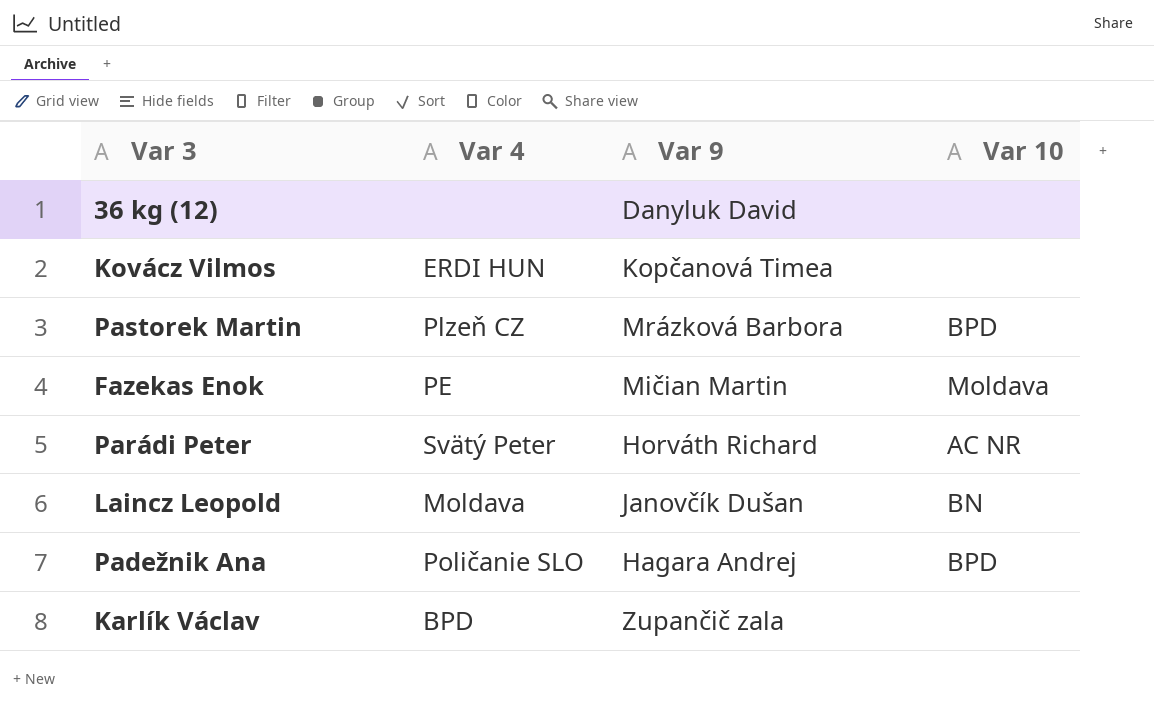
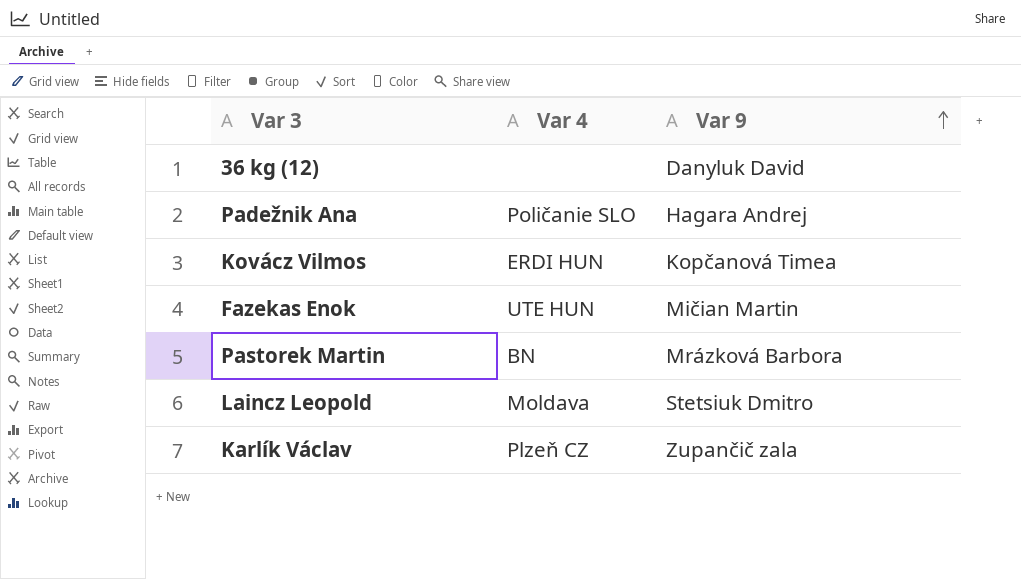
row order: none -> Var 9 ascending
column Var 10 | position: 4 -> none
row Parádi Peter: Svätý Peter | Horváth Richard | AC NR -> none
Fazekas Enok | Var 4: PE -> UTE HUN
Pastorek Martin | Var 4: Plzeň CZ -> BN
Laincz Leopold | Var 9: Janovčík Dušan -> Stetsiuk Dmitro
Karlík Václav | Var 4: BPD -> Plzeň CZ

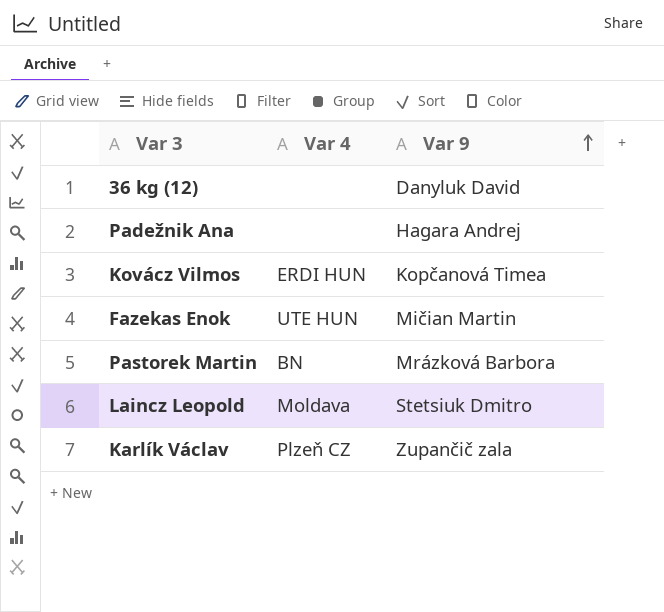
Padežnik Ana | Var 4: Poličanie SLO -> none

